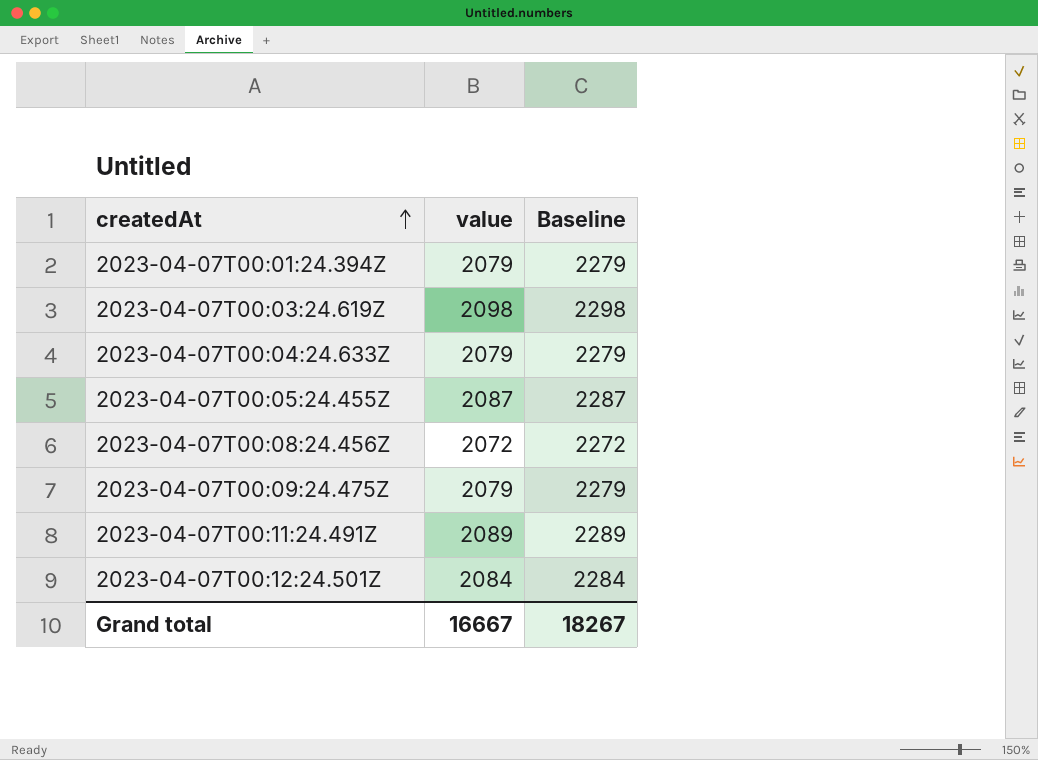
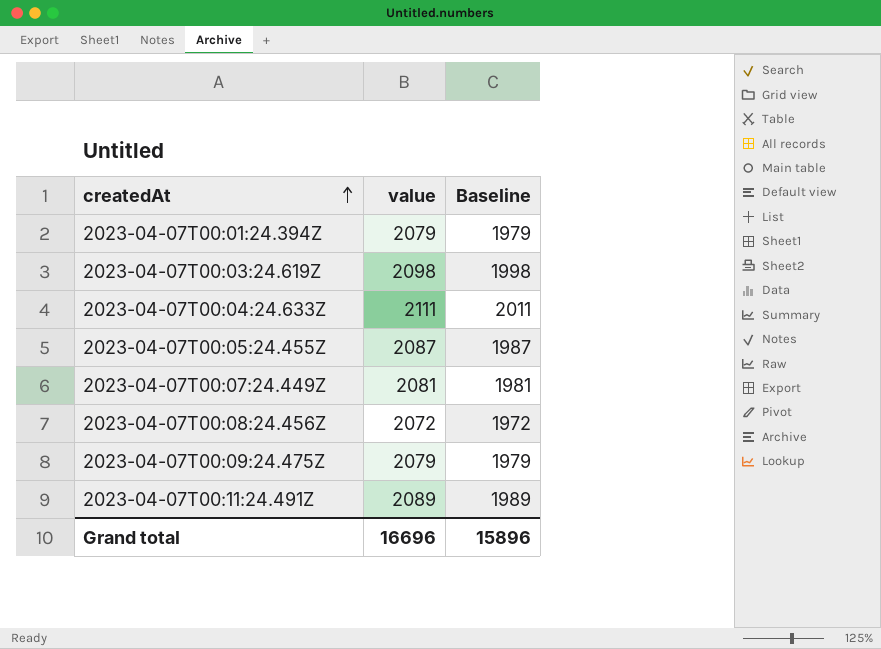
column Baseline | formula: [value] + 200 -> [value] - 100
row 2023-04-07T00:12:24.501Z: 2084 | 2284 -> none
2023-04-07T00:04:24.633Z | value: 2079 -> 2111
row 2023-04-07T00:07:24.449Z: none -> 2081 | 1981
Grand total | value: 16667 -> 16696
Grand total | Baseline: 18267 -> 15896

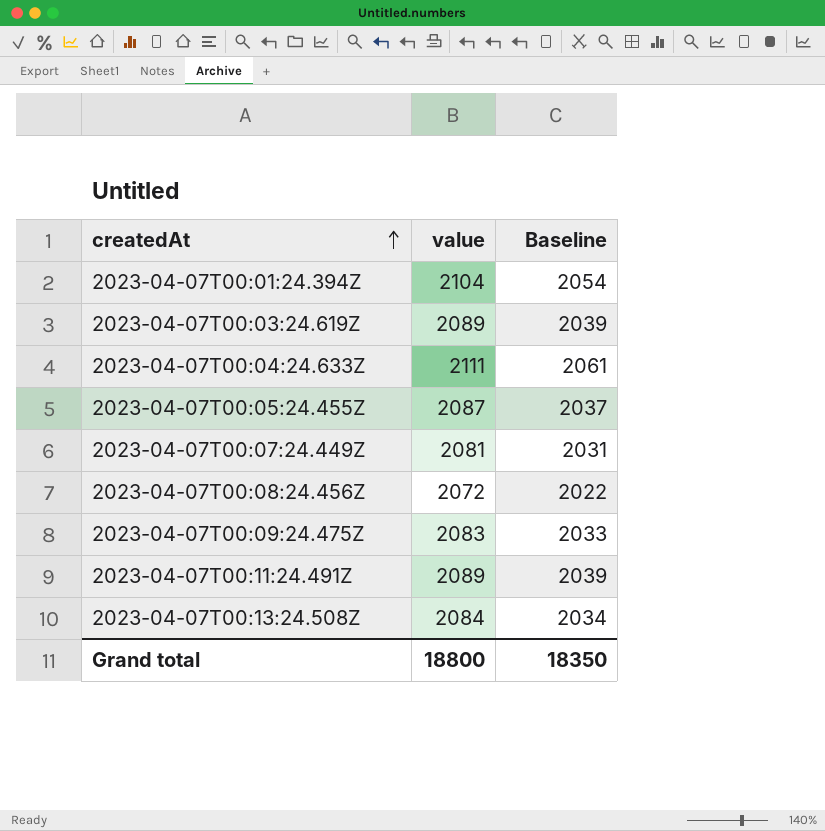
column Baseline | formula: [value] - 100 -> [value] - 50
2023-04-07T00:01:24.394Z | value: 2079 -> 2104
2023-04-07T00:03:24.619Z | value: 2098 -> 2089
2023-04-07T00:09:24.475Z | value: 2079 -> 2083
row 2023-04-07T00:13:24.508Z: none -> 2084 | 2034
Grand total | value: 16696 -> 18800
Grand total | Baseline: 15896 -> 18350

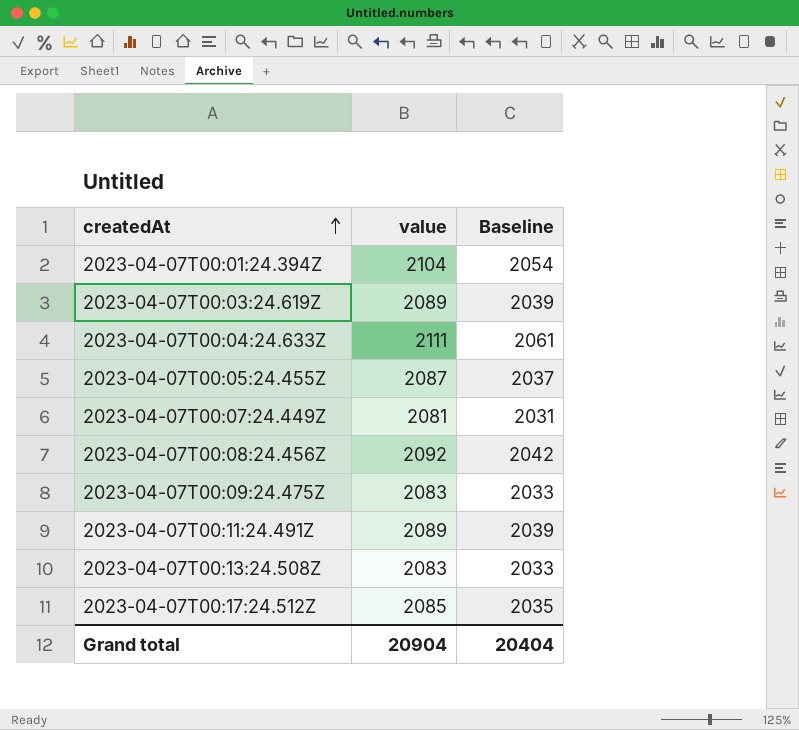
2023-04-07T00:08:24.456Z | value: 2072 -> 2092
2023-04-07T00:08:24.456Z | Baseline: 2022 -> 2042
2023-04-07T00:13:24.508Z | value: 2084 -> 2083
2023-04-07T00:13:24.508Z | Baseline: 2034 -> 2033
row 2023-04-07T00:17:24.512Z: none -> 2085 | 2035
Grand total | value: 18800 -> 20904
Grand total | Baseline: 18350 -> 20404

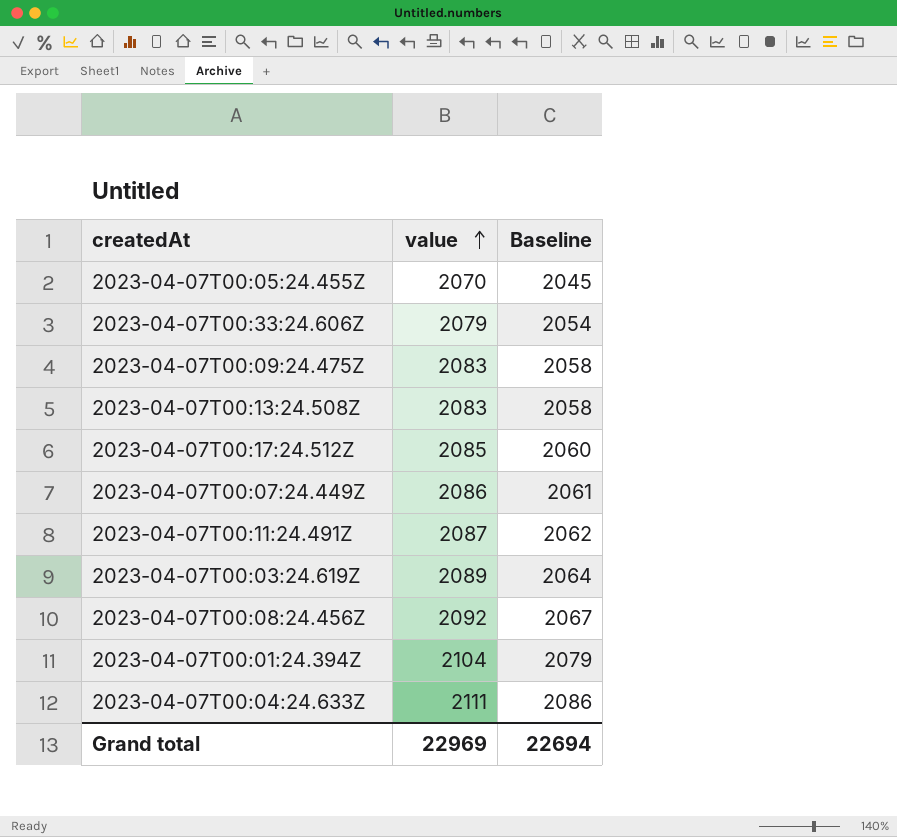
row order: createdAt ascending -> value ascending
column Baseline | formula: [value] - 50 -> [value] - 25
2023-04-07T00:05:24.455Z | value: 2087 -> 2070
row 2023-04-07T00:33:24.606Z: none -> 2079 | 2054
2023-04-07T00:07:24.449Z | value: 2081 -> 2086
2023-04-07T00:11:24.491Z | value: 2089 -> 2087
Grand total | value: 20904 -> 22969
Grand total | Baseline: 20404 -> 22694

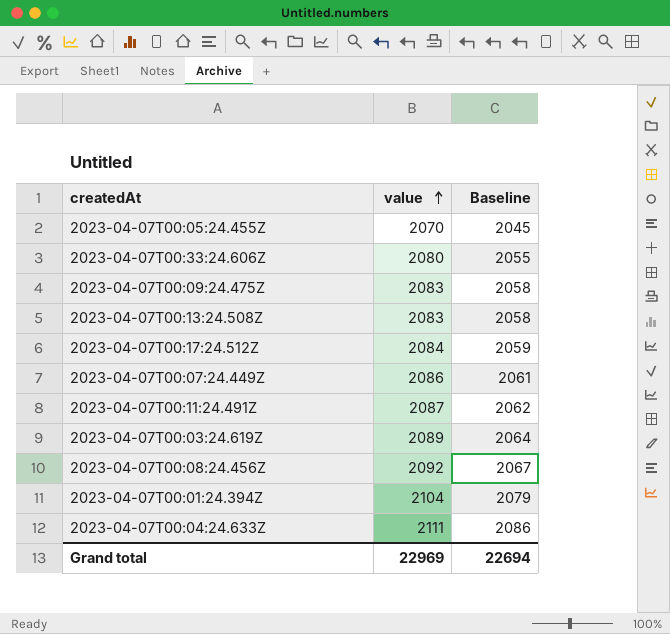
2023-04-07T00:33:24.606Z | value: 2079 -> 2080
2023-04-07T00:33:24.606Z | Baseline: 2054 -> 2055
2023-04-07T00:17:24.512Z | value: 2085 -> 2084
2023-04-07T00:17:24.512Z | Baseline: 2060 -> 2059

